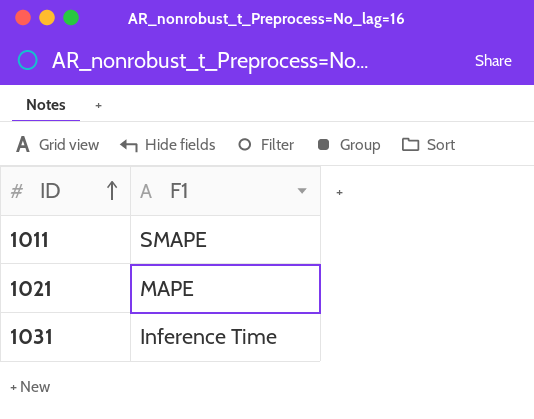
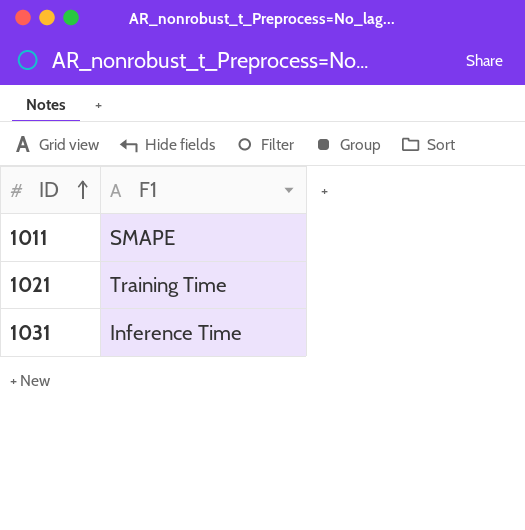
1021 | F1: MAPE -> Training Time

